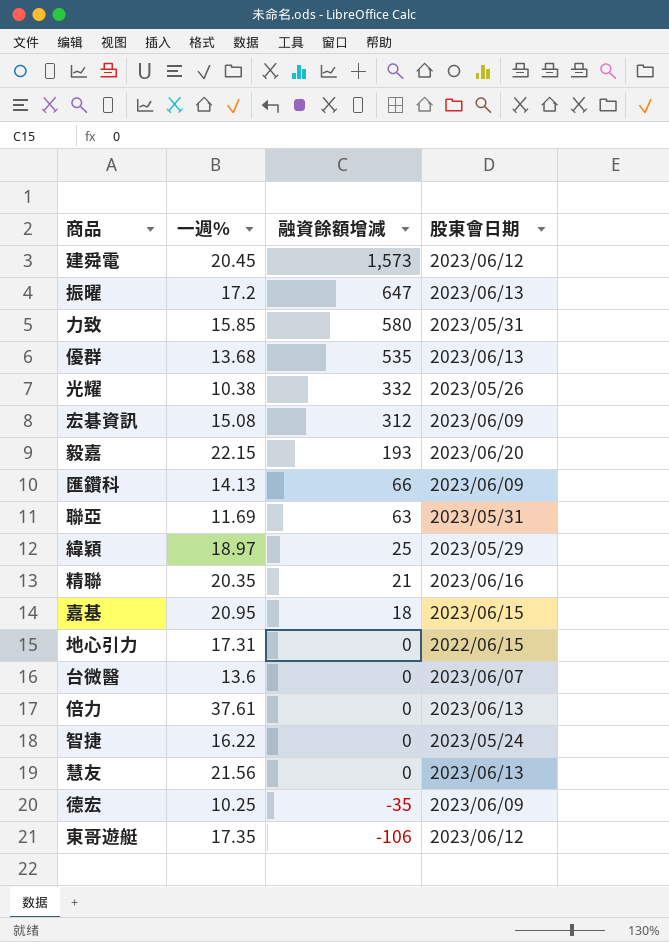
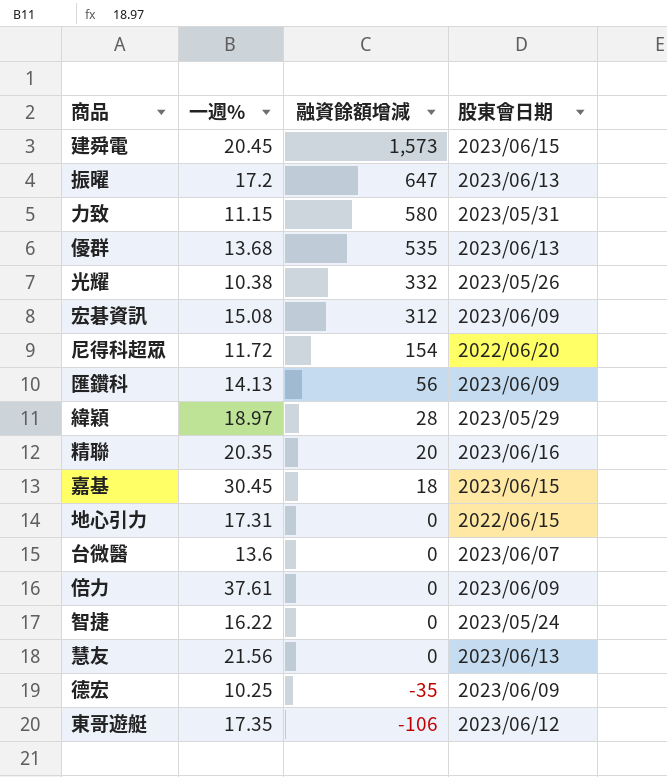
row 毅嘉: 22.15 | 193 | 2023/06/20 -> none
row 聯亞: 11.69 | 63 | 2023/05/31 -> none
建舜電 | 股東會日期: 2023/06/12 -> 2023/06/15
力致 | 一週%: 15.85 -> 11.15
row 尼得科超眾: none -> 11.72 | 154 | 2022/06/20
匯鑽科 | 融資餘額增減: 66 -> 56
緯穎 | 融資餘額增減: 25 -> 28
精聯 | 融資餘額增減: 21 -> 20
嘉基 | 一週%: 20.95 -> 30.45
倍力 | 股東會日期: 2023/06/13 -> 2023/06/09

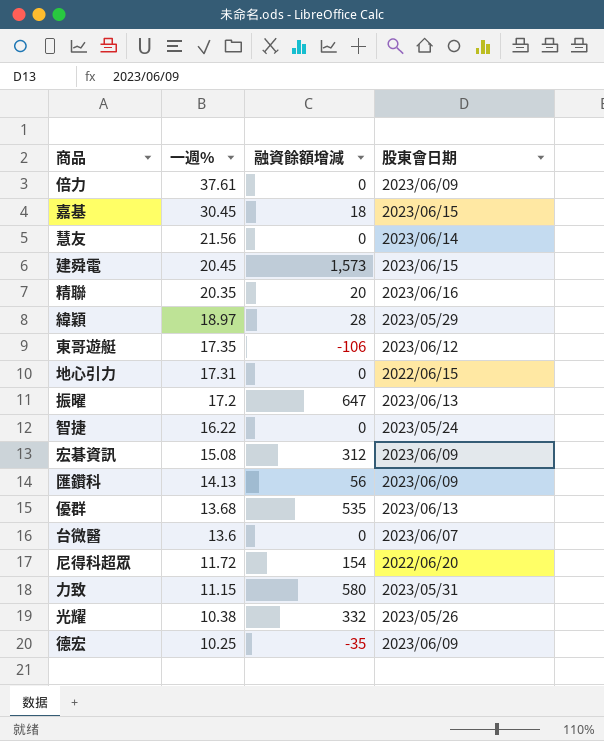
row order: 融資餘額增減 descending -> 一週% descending
慧友 | 股東會日期: 2023/06/13 -> 2023/06/14

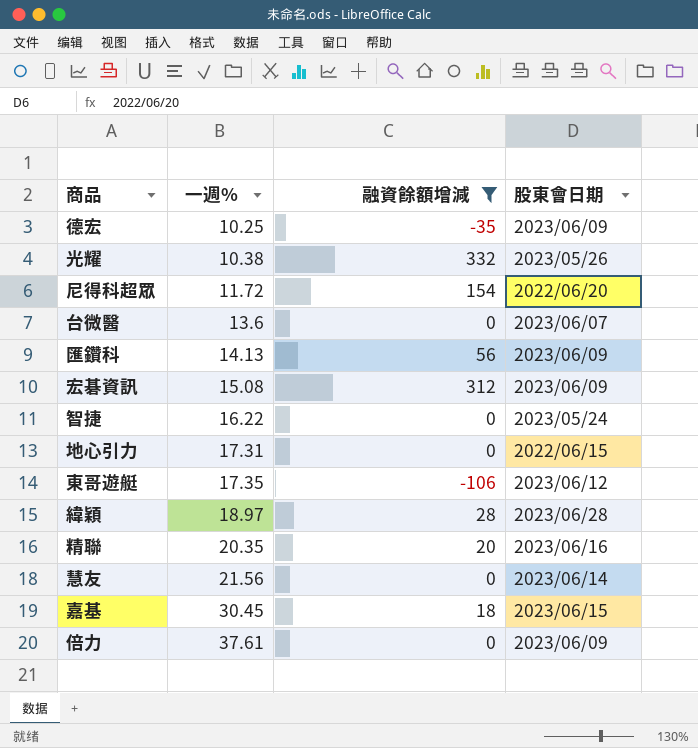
filter: none -> 融資餘額增減 <= 332
row order: 一週% descending -> 一週% ascending
緯穎 | 股東會日期: 2023/05/29 -> 2023/06/28

